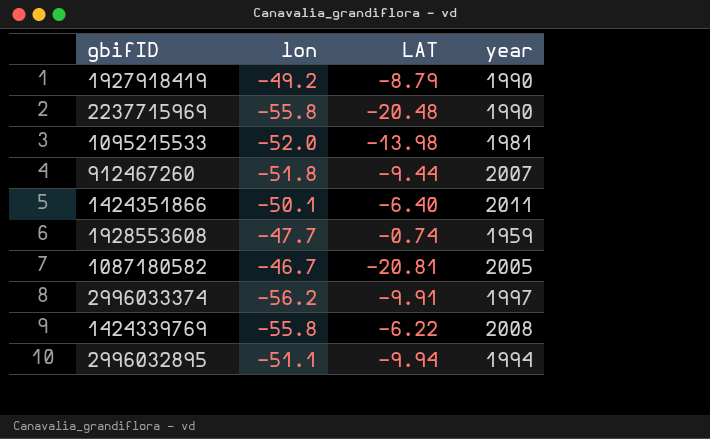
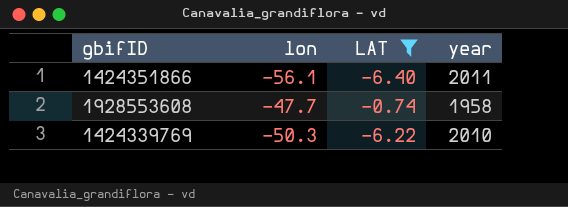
filter: none -> LAT >= -6.40
1424351866 | lon: -50.1 -> -56.1
1928553608 | year: 1959 -> 1958
1424339769 | lon: -55.8 -> -50.3
1424339769 | year: 2008 -> 2010

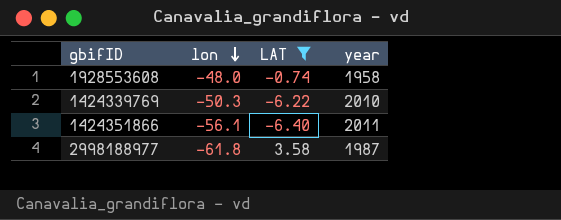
row order: none -> lon descending
1928553608 | lon: -47.7 -> -48.0
row 2998188977: none -> -61.8 | 3.58 | 1987

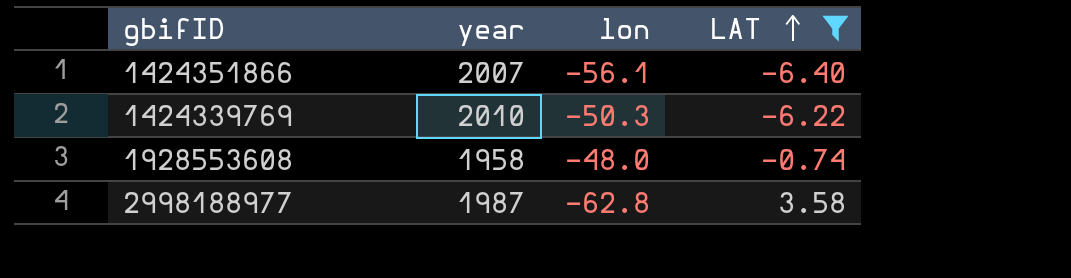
row order: lon descending -> LAT ascending
column year | position: 4 -> 2
1424351866 | year: 2011 -> 2007
2998188977 | lon: -61.8 -> -62.8

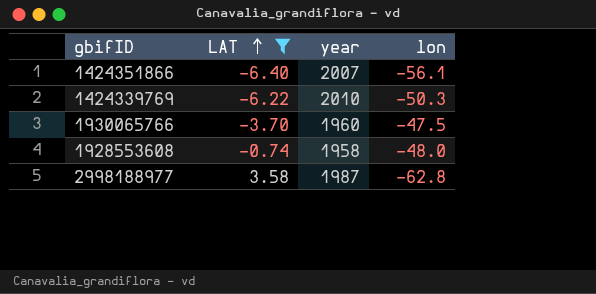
column LAT | position: 4 -> 2
row 1930065766: none -> -3.70 | 1960 | -47.5

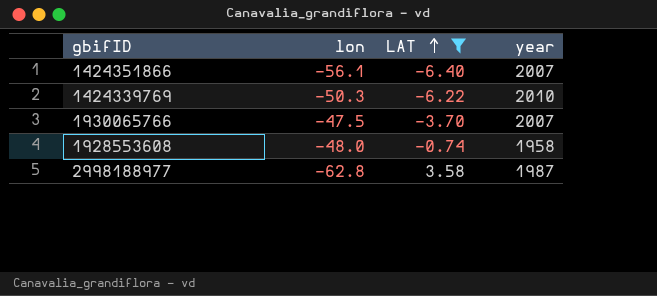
column lon | position: 4 -> 2
1930065766 | year: 1960 -> 2007

